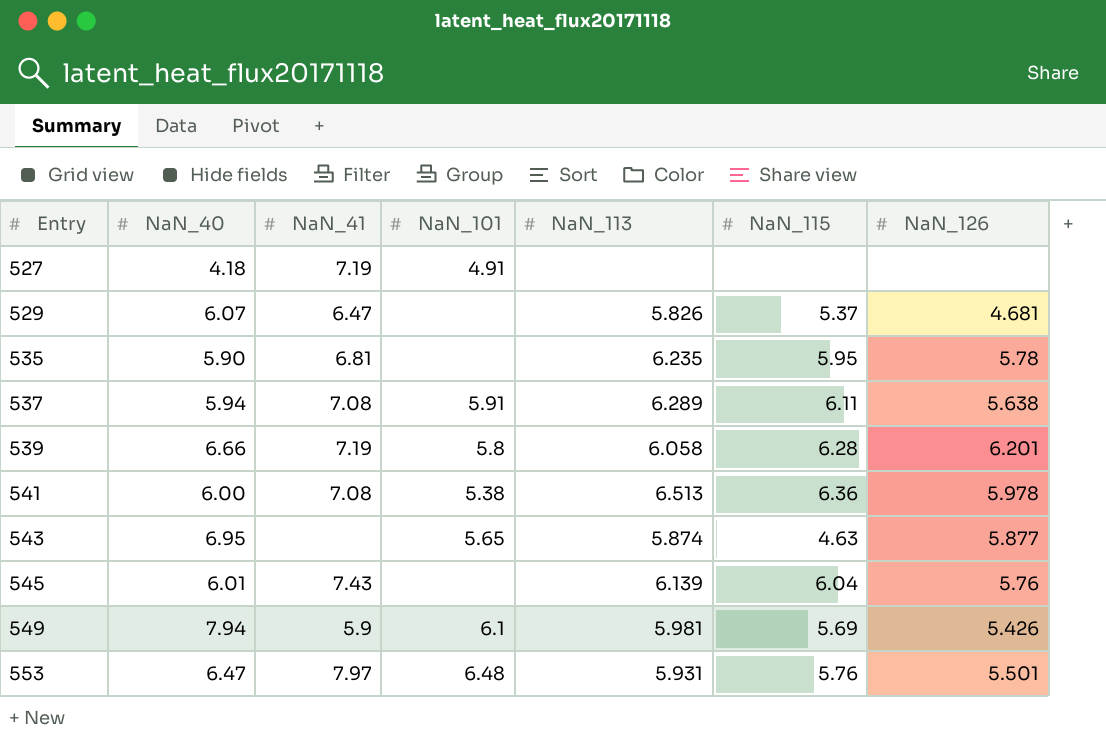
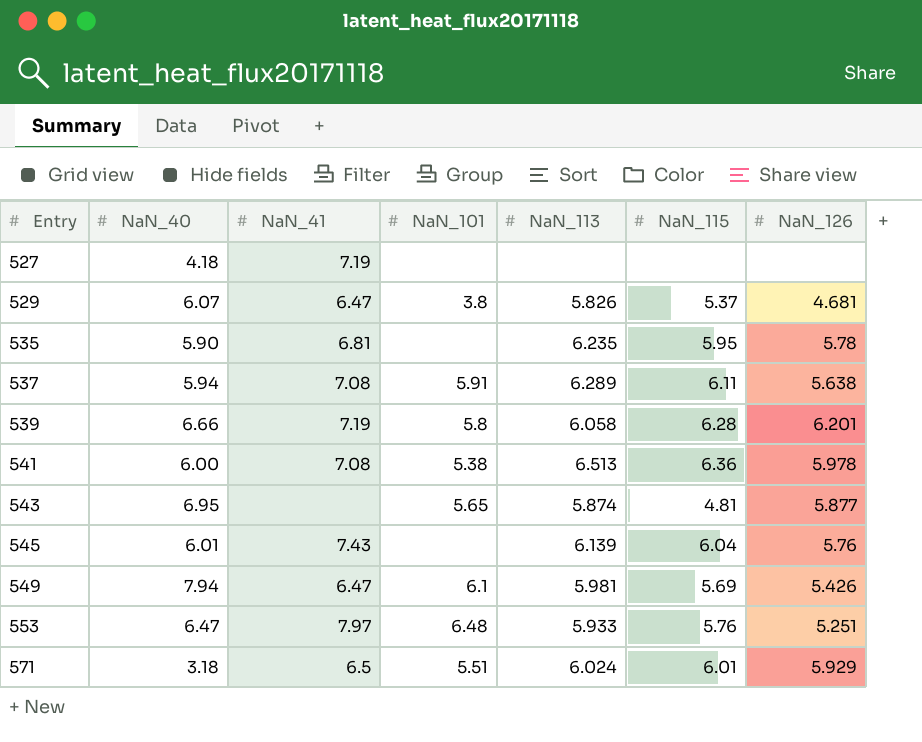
527 | NaN_101: 4.91 -> none
529 | NaN_101: none -> 3.8
543 | NaN_115: 4.63 -> 4.81
549 | NaN_41: 5.9 -> 6.47
553 | NaN_113: 5.931 -> 5.933
553 | NaN_126: 5.501 -> 5.251
row 571: none -> 3.18 | 6.5 | 5.51 | 6.024 | 6.01 | 5.929

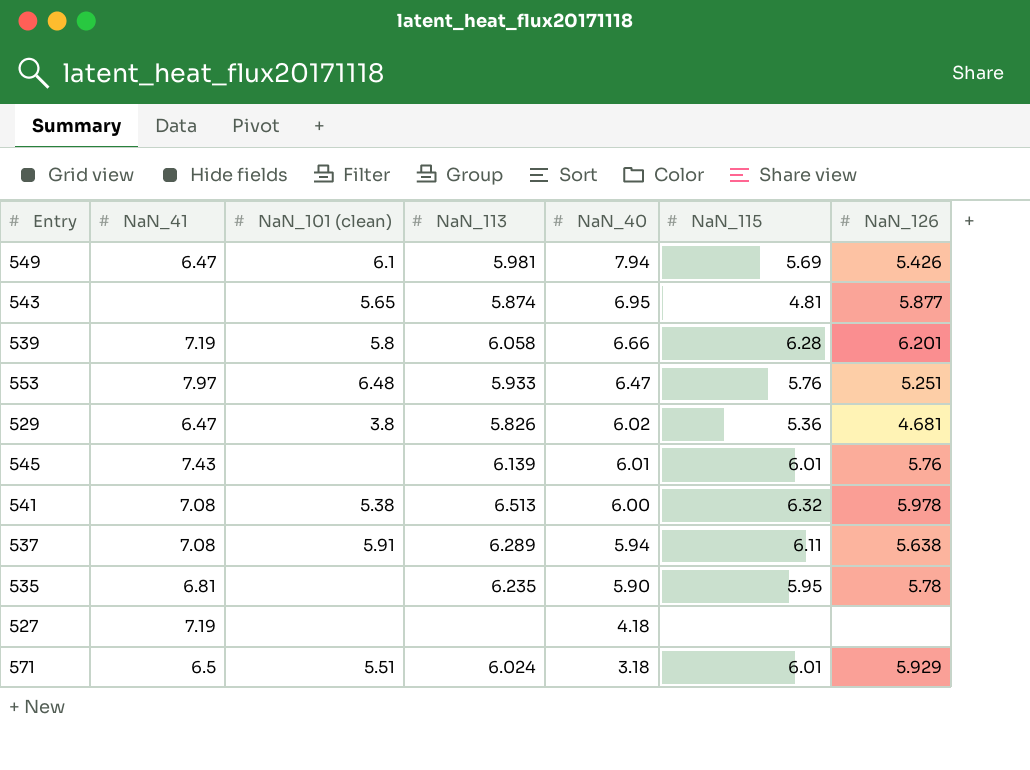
row order: Entry ascending -> NaN_40 descending
column name: NaN_101 -> NaN_101 (clean)
column NaN_40 | position: 2 -> 5
529 | NaN_40: 6.07 -> 6.02
529 | NaN_115: 5.37 -> 5.36
545 | NaN_115: 6.04 -> 6.01
541 | NaN_115: 6.36 -> 6.32

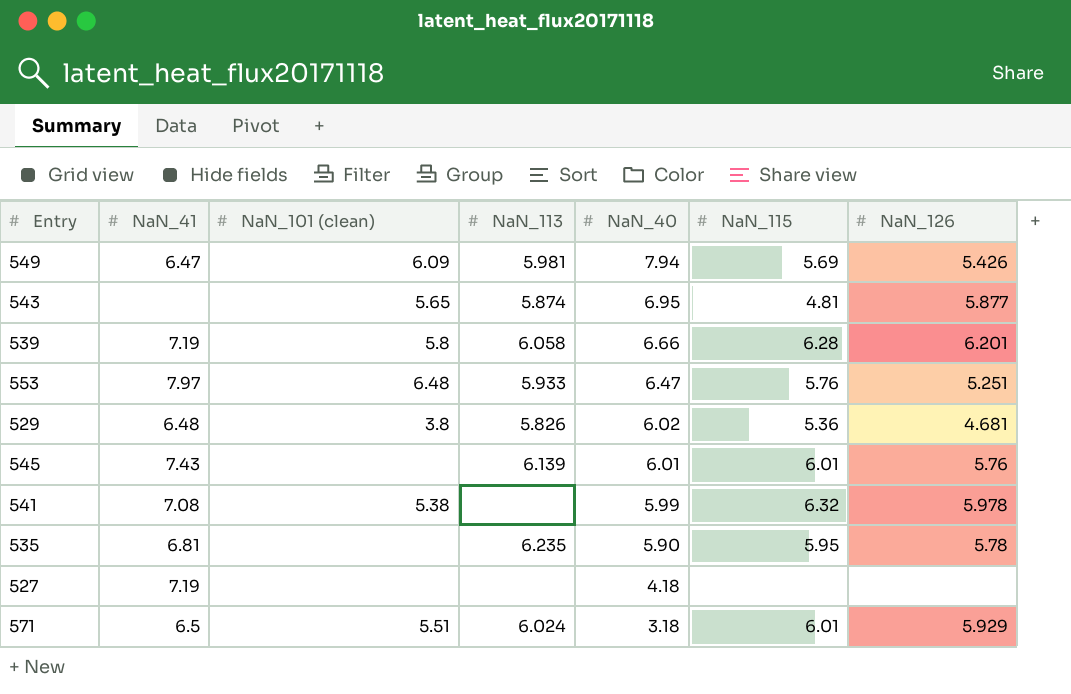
row 537: 7.08 | 5.91 | 6.289 | 5.94 | 6.11 | 5.638 -> none
549 | NaN_101 (clean): 6.1 -> 6.09
529 | NaN_41: 6.47 -> 6.48
541 | NaN_113: 6.513 -> none
541 | NaN_40: 6.00 -> 5.99

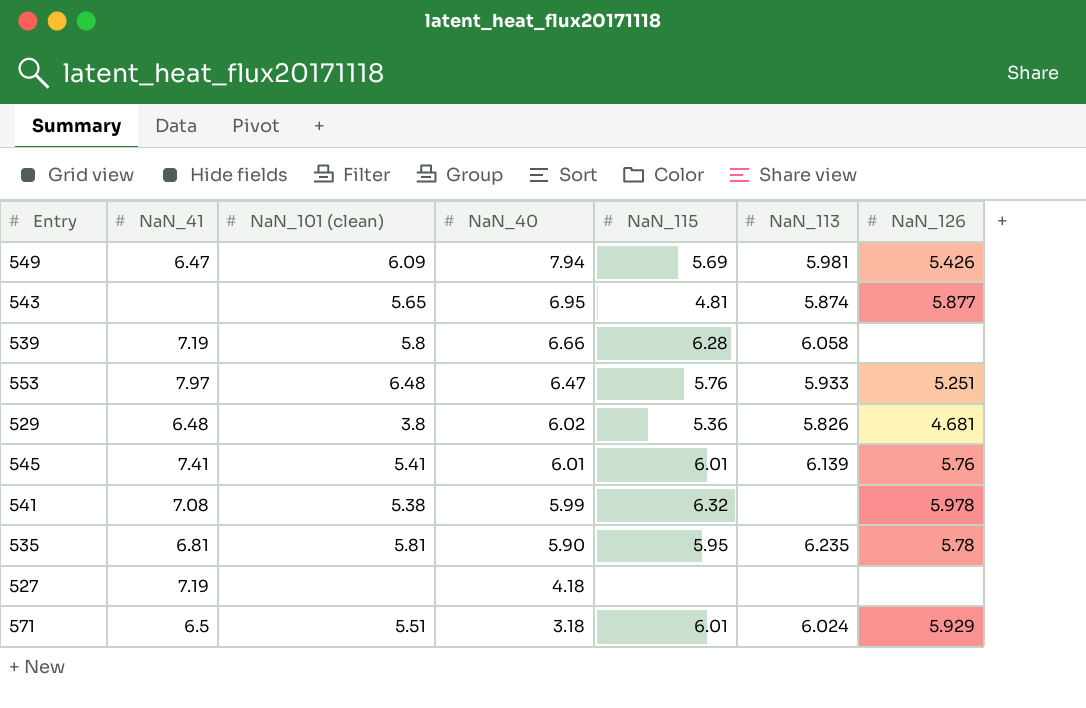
column NaN_113 | position: 4 -> 6
539 | NaN_126: 6.201 -> none
545 | NaN_41: 7.43 -> 7.41
545 | NaN_101 (clean): none -> 5.41
535 | NaN_101 (clean): none -> 5.81

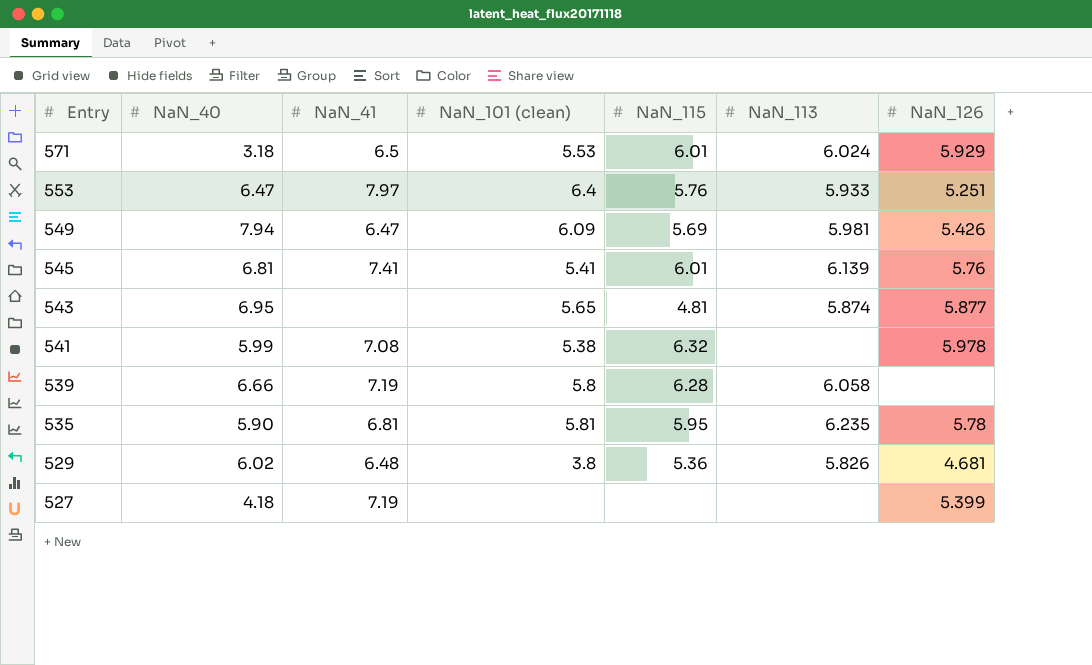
row order: NaN_40 descending -> Entry descending
column NaN_40 | position: 4 -> 2
571 | NaN_101 (clean): 5.51 -> 5.53
553 | NaN_101 (clean): 6.48 -> 6.4
545 | NaN_40: 6.01 -> 6.81
527 | NaN_126: none -> 5.399

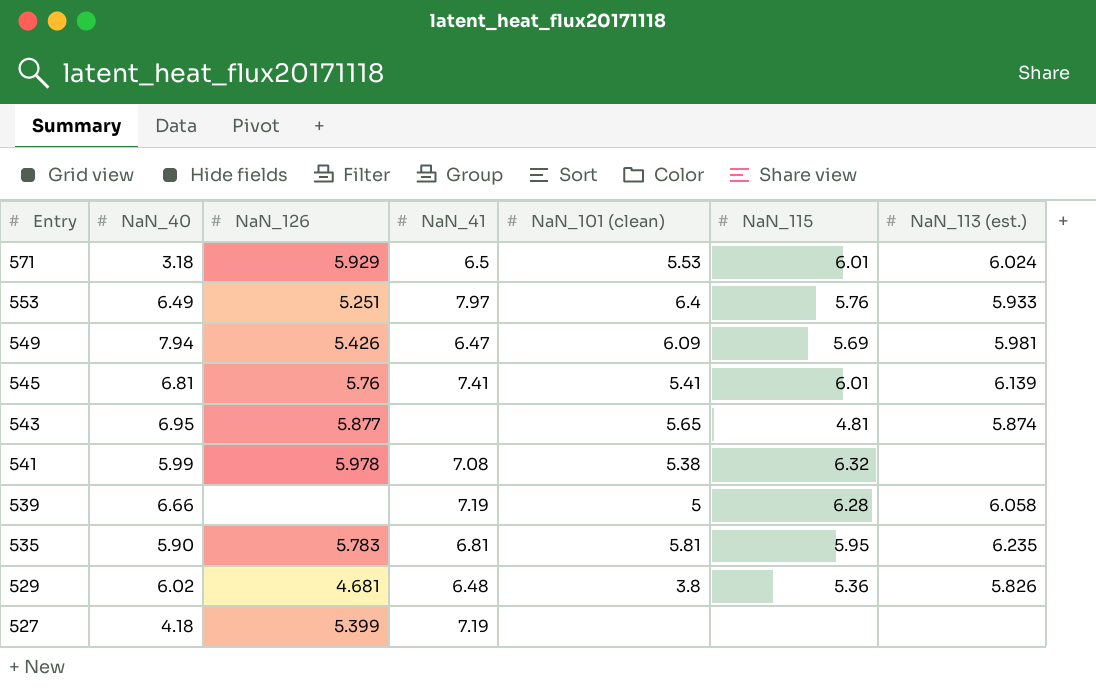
column NaN_126 | position: 7 -> 3
column name: NaN_113 -> NaN_113 (est.)
553 | NaN_40: 6.47 -> 6.49
539 | NaN_101 (clean): 5.8 -> 5
535 | NaN_126: 5.78 -> 5.783

